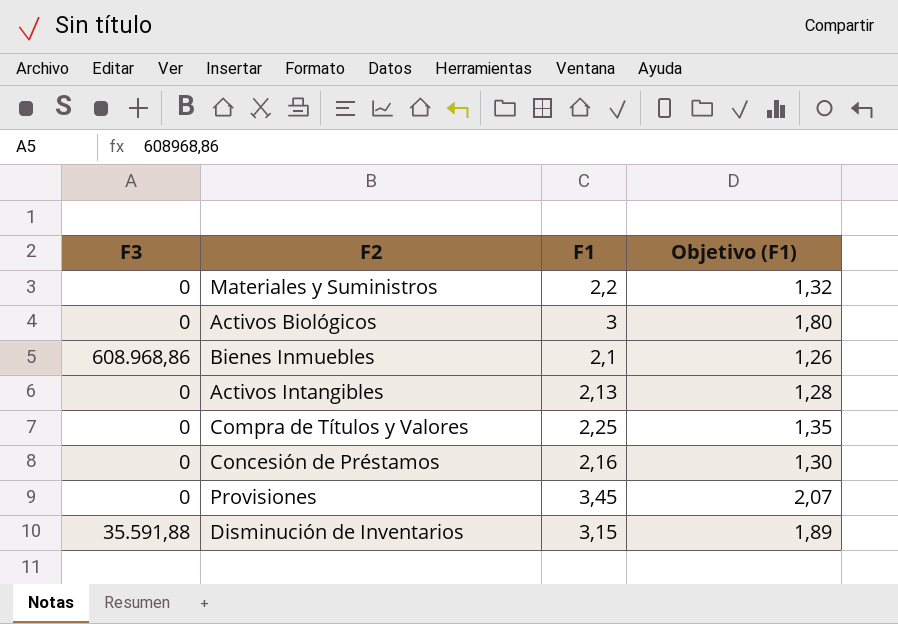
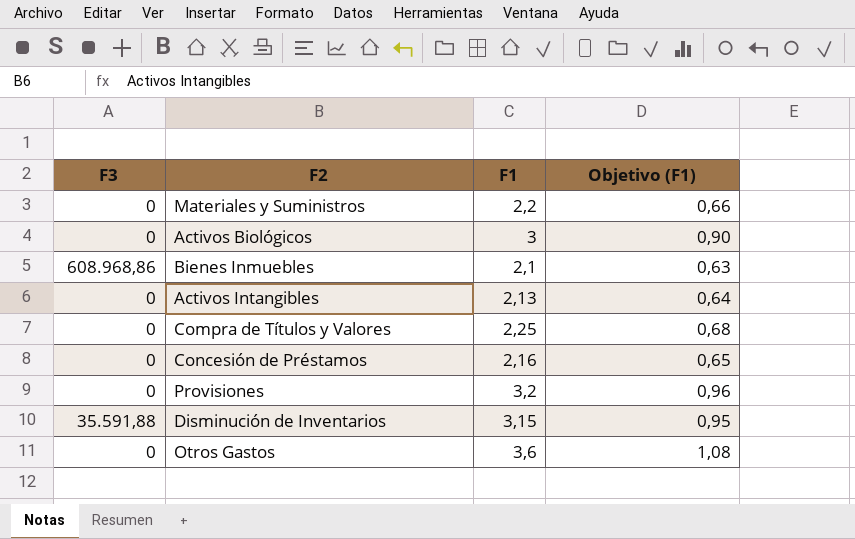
column Objetivo (F1) | formula: [F1] * 0,6 -> [F1] * 0,3
Provisiones | F1: 3,45 -> 3,2
row Otros Gastos: none -> 0 | 3,6 | 1,08

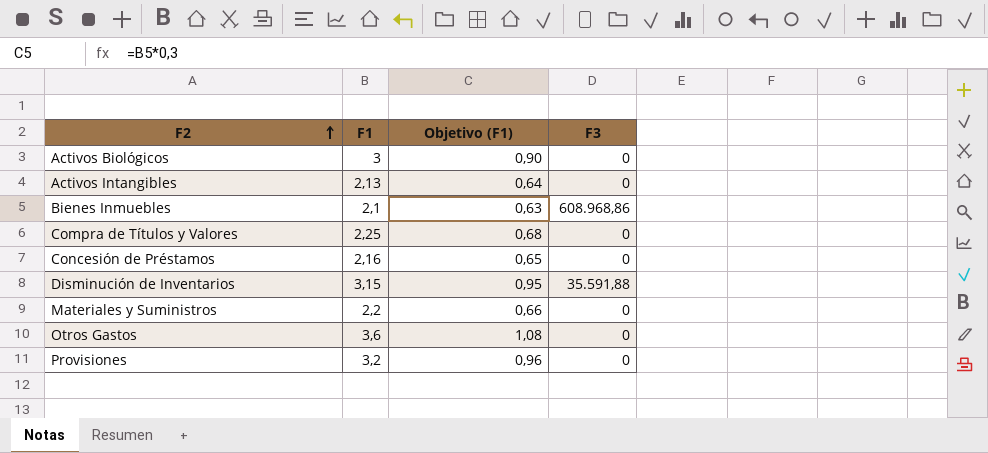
row order: none -> F2 ascending
column F3 | position: 1 -> 4

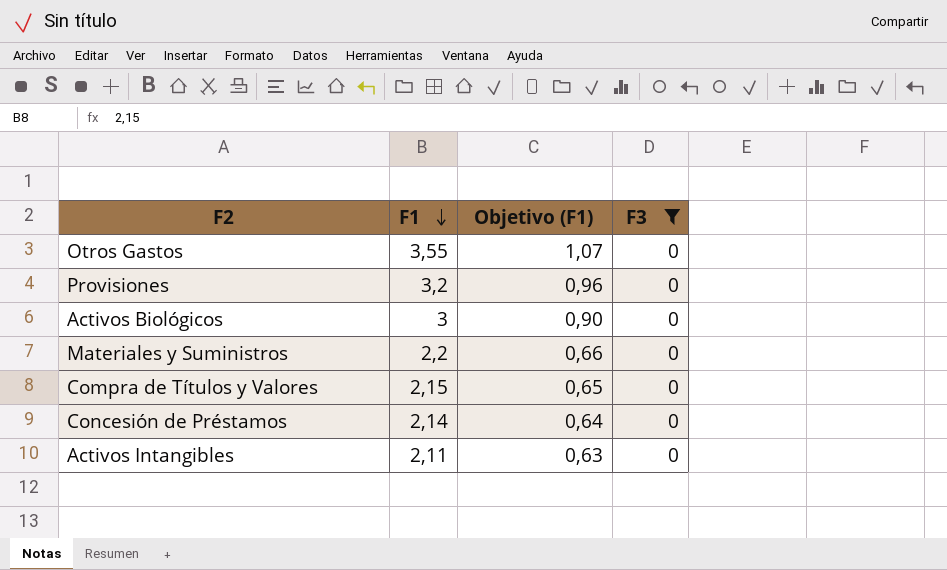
filter: none -> F3 = 0
row order: F2 ascending -> F1 descending
Otros Gastos | F1: 3,6 -> 3,55
Otros Gastos | Objetivo (F1): 1,08 -> 1,07
Compra de Títulos y Valores | F1: 2,25 -> 2,15
Compra de Títulos y Valores | Objetivo (F1): 0,68 -> 0,65
Concesión de Préstamos | F1: 2,16 -> 2,14
Concesión de Préstamos | Objetivo (F1): 0,65 -> 0,64
Activos Intangibles | F1: 2,13 -> 2,11
Activos Intangibles | Objetivo (F1): 0,64 -> 0,63

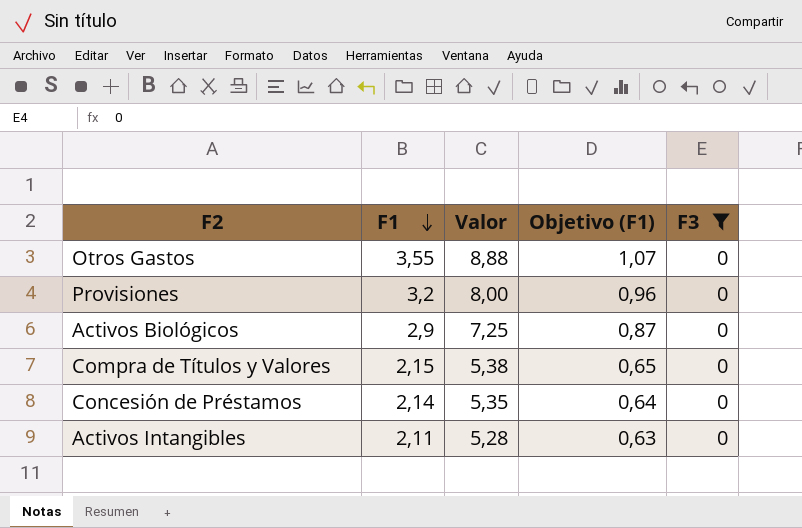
column Valor | formula: none -> [F1] * 2,5
row Materiales y Suministros: 2,2 | 0,66 | 0 -> none
Activos Biológicos | F1: 3 -> 2,9
Activos Biológicos | Objetivo (F1): 0,90 -> 0,87

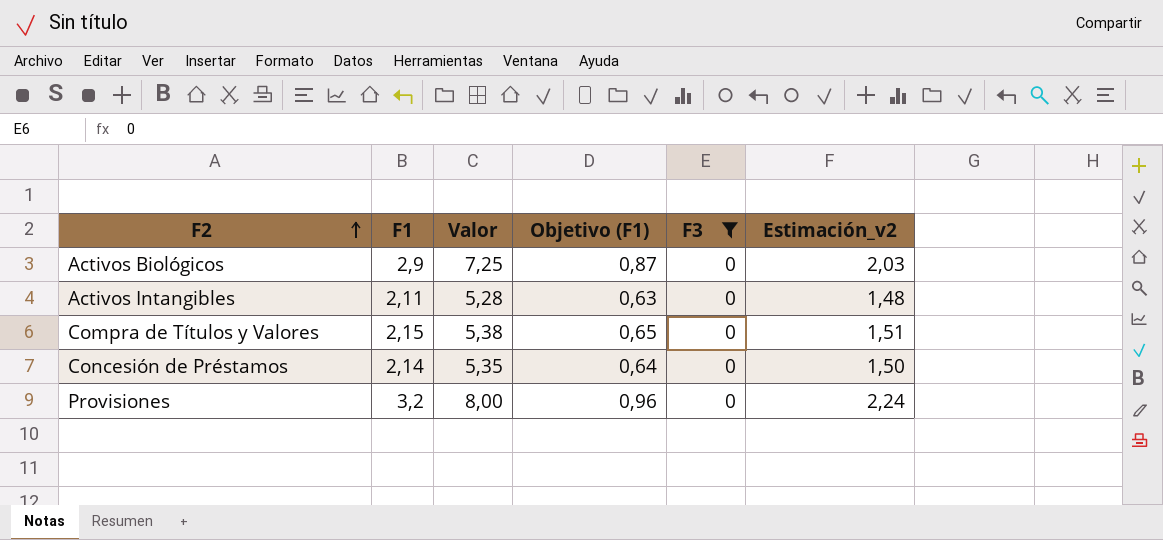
row order: F1 descending -> F2 ascending
column Estimación_v2 | formula: none -> [F1] * 0,7
row Otros Gastos: 3,55 | 8,88 | 1,07 | 0 -> none

